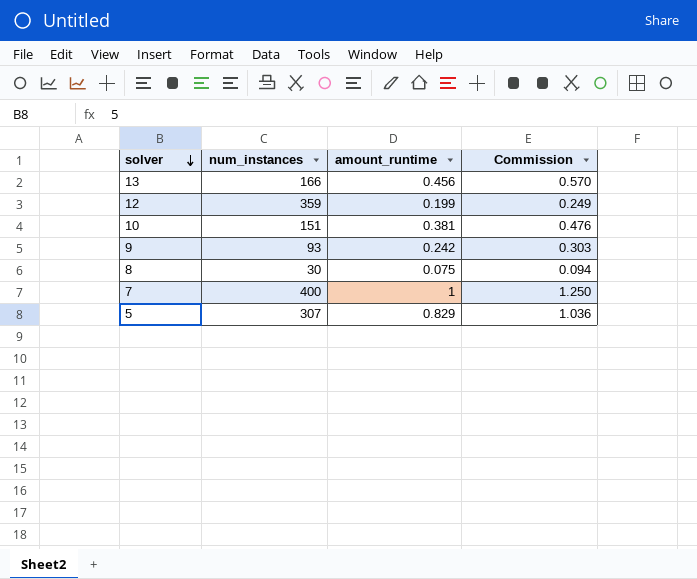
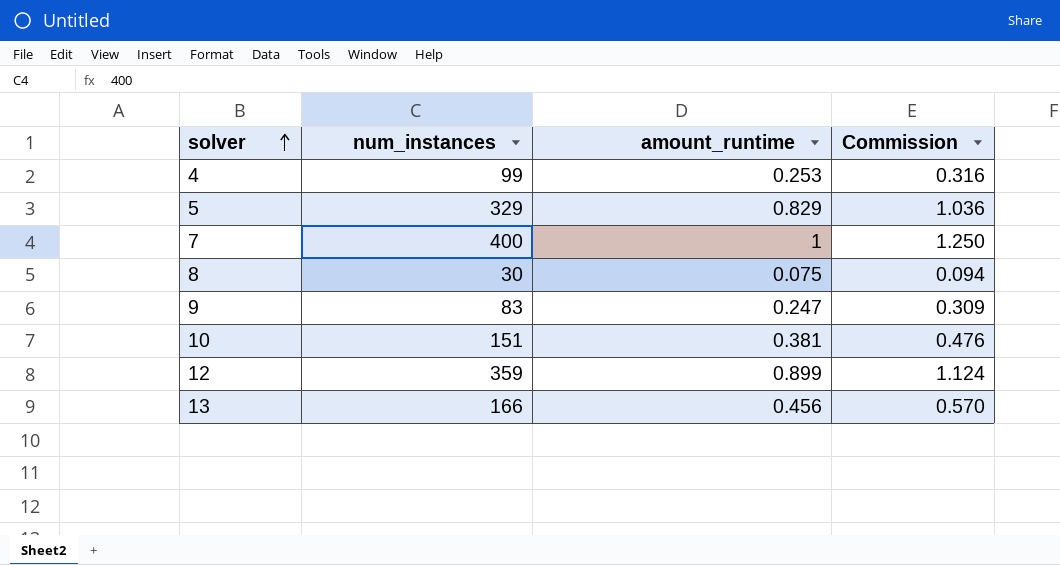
row order: solver descending -> solver ascending
row 4: none -> 99 | 0.253 | 0.316
5 | num_instances: 307 -> 329
9 | num_instances: 93 -> 83
9 | amount_runtime: 0.242 -> 0.247
9 | Commission: 0.303 -> 0.309
12 | amount_runtime: 0.199 -> 0.899
12 | Commission: 0.249 -> 1.124

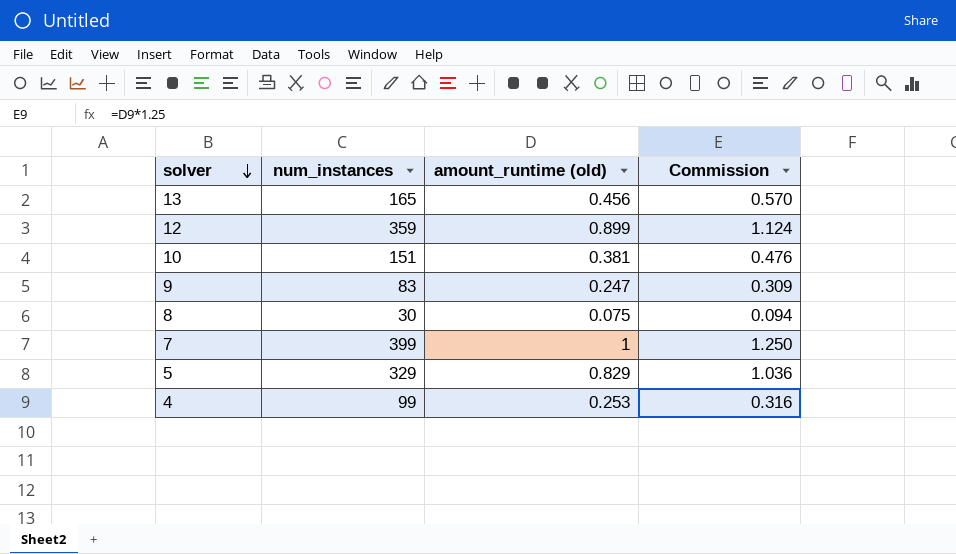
row order: solver ascending -> solver descending
column name: amount_runtime -> amount_runtime (old)
13 | num_instances: 166 -> 165
7 | num_instances: 400 -> 399

